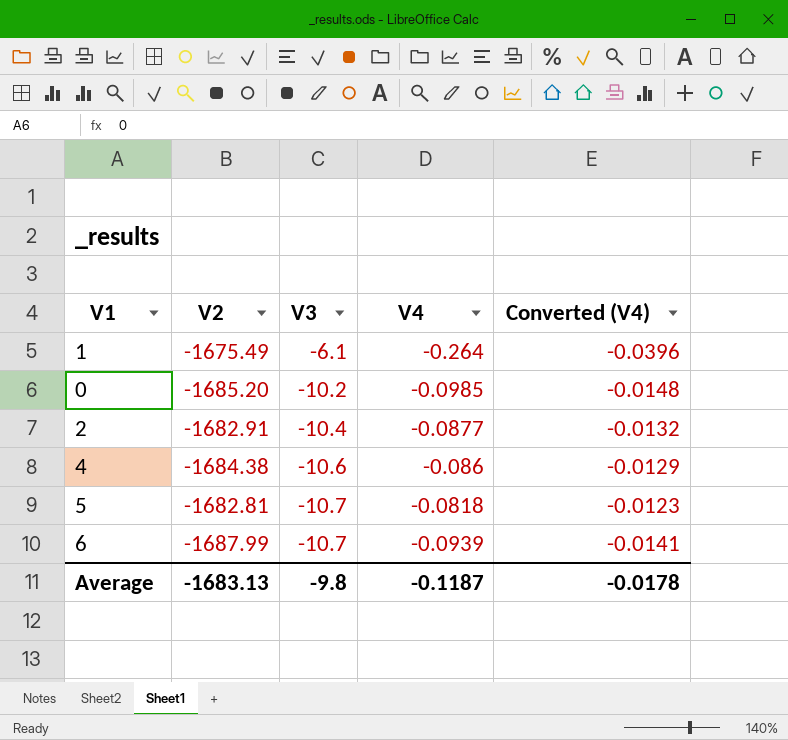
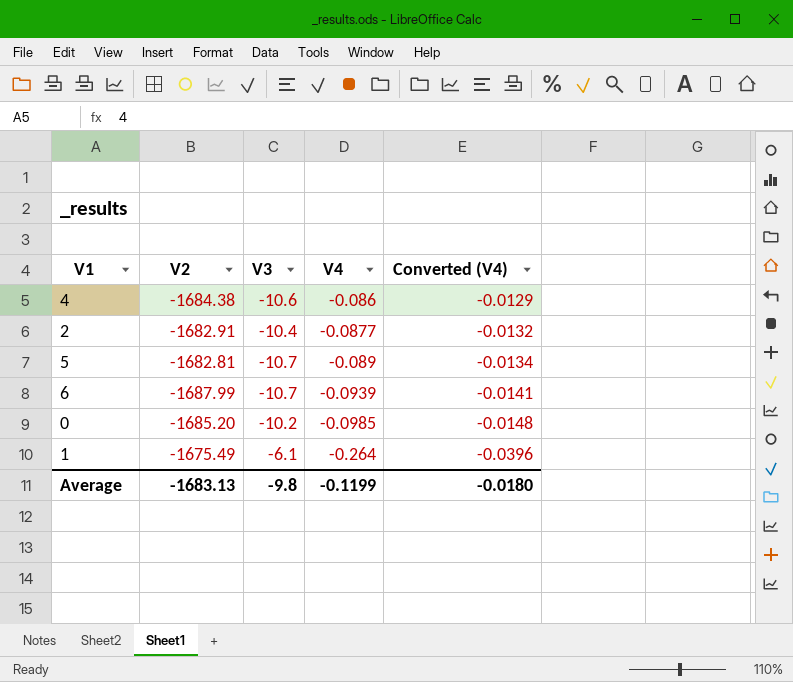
row order: V3 descending -> V4 descending
5 | V4: -0.0818 -> -0.089
5 | Converted (V4): -0.0123 -> -0.0134
Average | V4: -0.1187 -> -0.1199
Average | Converted (V4): -0.0178 -> -0.0180

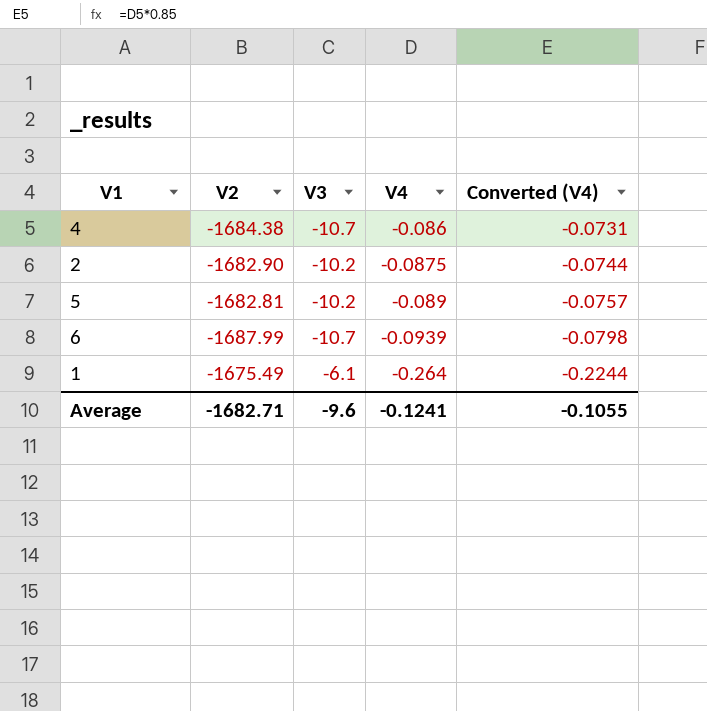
column Converted (V4) | formula: [V4] * 0.15 -> [V4] * 0.85
row 0: -1685.20 | -10.2 | -0.0985 | -0.0148 -> none
4 | V3: -10.6 -> -10.7
2 | V2: -1682.91 -> -1682.90
2 | V3: -10.4 -> -10.2
2 | V4: -0.0877 -> -0.0875
5 | V3: -10.7 -> -10.2
Average | V2: -1683.13 -> -1682.71
Average | V3: -9.8 -> -9.6
Average | V4: -0.1199 -> -0.1241
Average | Converted (V4): -0.0180 -> -0.1055

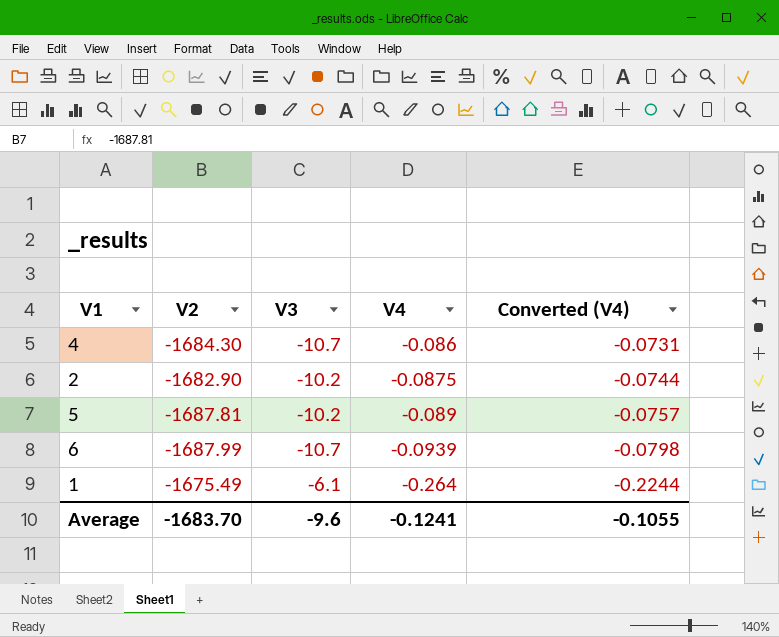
4 | V2: -1684.38 -> -1684.30
5 | V2: -1682.81 -> -1687.81
Average | V2: -1682.71 -> -1683.70

